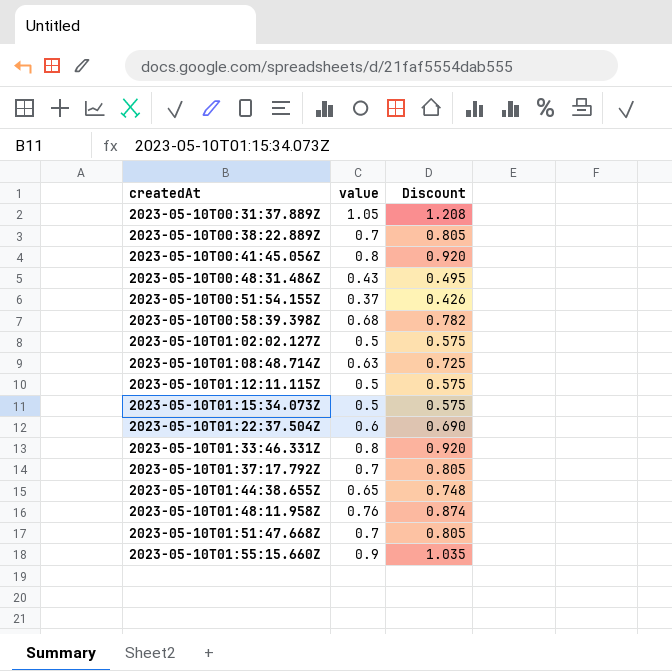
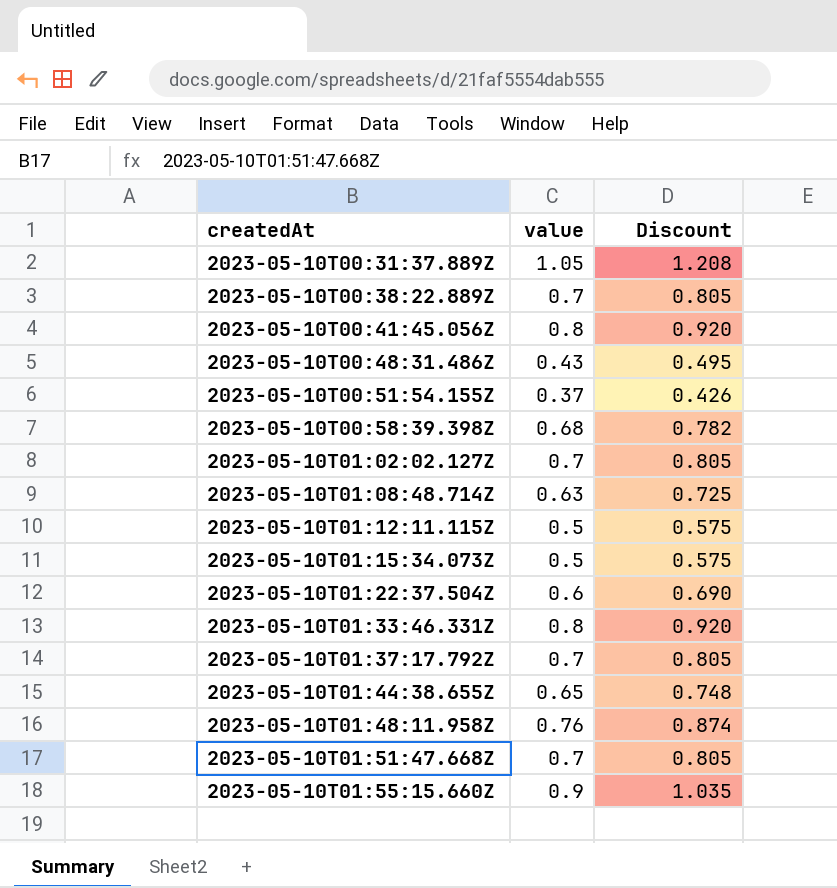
2023-05-10T01:02:02.127Z | value: 0.5 -> 0.7
2023-05-10T01:02:02.127Z | Discount: 0.575 -> 0.805

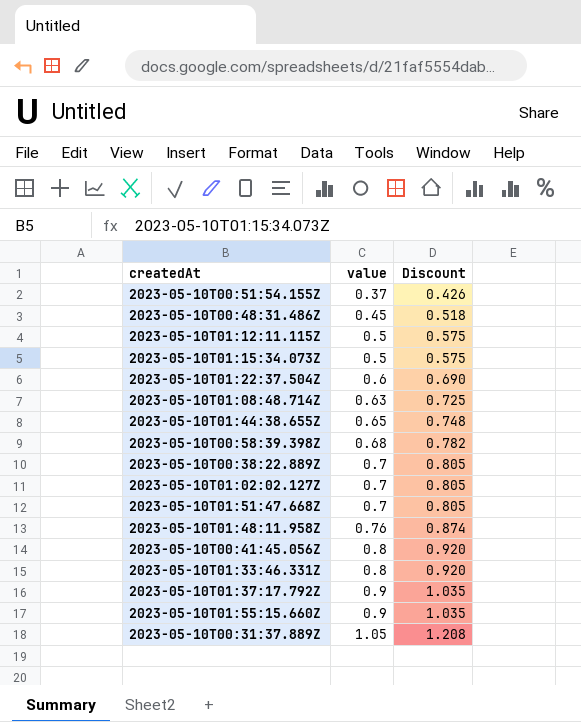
row order: createdAt ascending -> value ascending
2023-05-10T00:48:31.486Z | value: 0.43 -> 0.45
2023-05-10T00:48:31.486Z | Discount: 0.495 -> 0.518
2023-05-10T01:37:17.792Z | value: 0.7 -> 0.9
2023-05-10T01:37:17.792Z | Discount: 0.805 -> 1.035

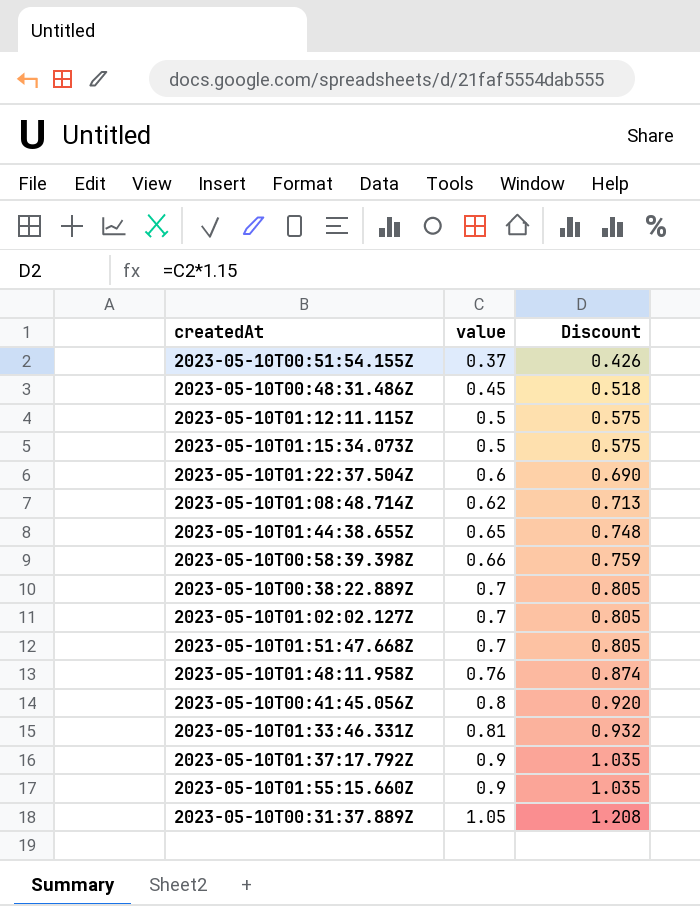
2023-05-10T01:08:48.714Z | value: 0.63 -> 0.62
2023-05-10T01:08:48.714Z | Discount: 0.725 -> 0.713
2023-05-10T00:58:39.398Z | value: 0.68 -> 0.66
2023-05-10T00:58:39.398Z | Discount: 0.782 -> 0.759
2023-05-10T01:33:46.331Z | value: 0.8 -> 0.81
2023-05-10T01:33:46.331Z | Discount: 0.920 -> 0.932

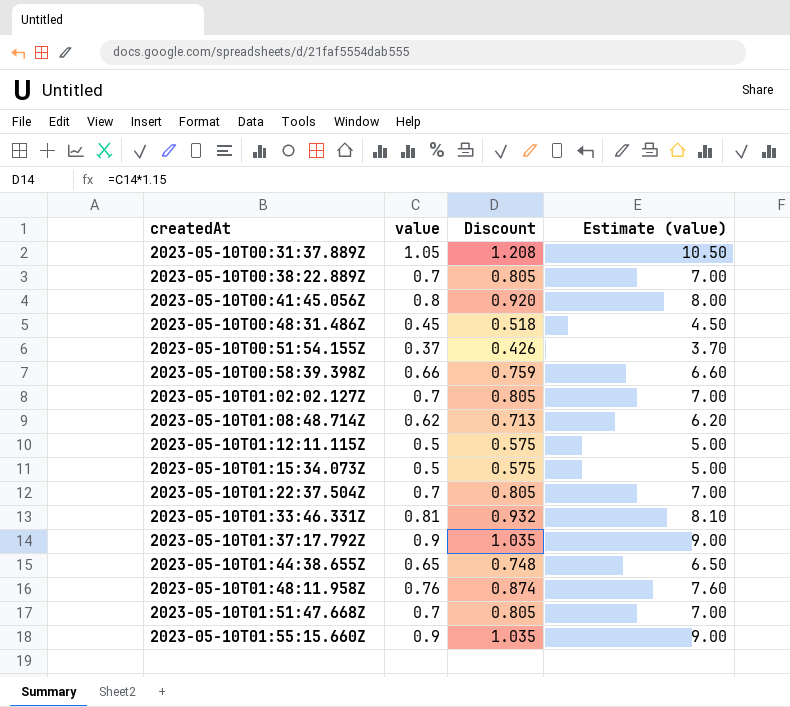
row order: value ascending -> createdAt ascending
column Estimate (value) | formula: none -> [value] * 10
2023-05-10T01:22:37.504Z | value: 0.6 -> 0.7
2023-05-10T01:22:37.504Z | Discount: 0.690 -> 0.805

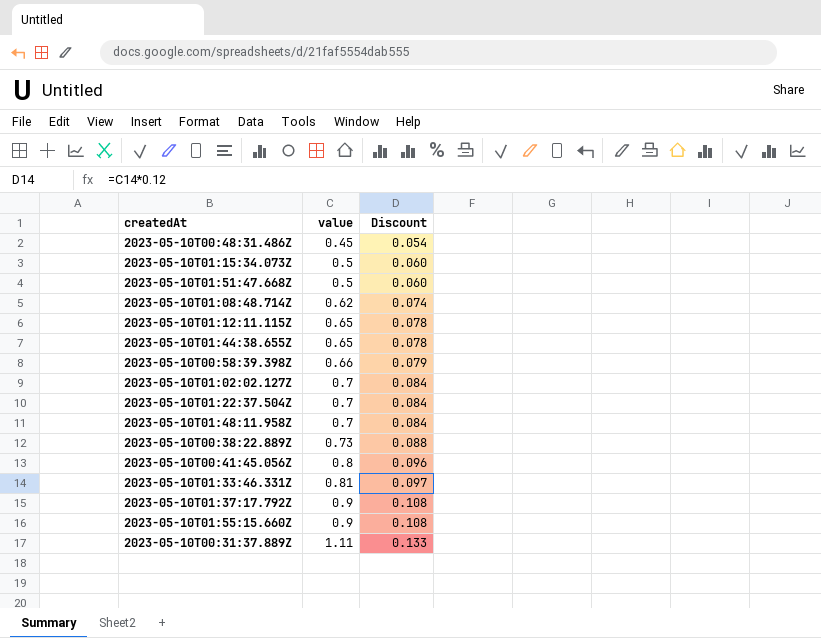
row order: createdAt ascending -> value ascending
column Estimate (value) | formula: [value] * 10 -> none
column Discount | formula: [value] * 1.15 -> [value] * 0.12
row 2023-05-10T00:51:54.155Z: 0.37 | 0.426 | 3.70 -> none
2023-05-10T01:51:47.668Z | value: 0.7 -> 0.5
2023-05-10T01:12:11.115Z | value: 0.5 -> 0.65
2023-05-10T01:48:11.958Z | value: 0.76 -> 0.7
2023-05-10T00:38:22.889Z | value: 0.7 -> 0.73
2023-05-10T00:31:37.889Z | value: 1.05 -> 1.11

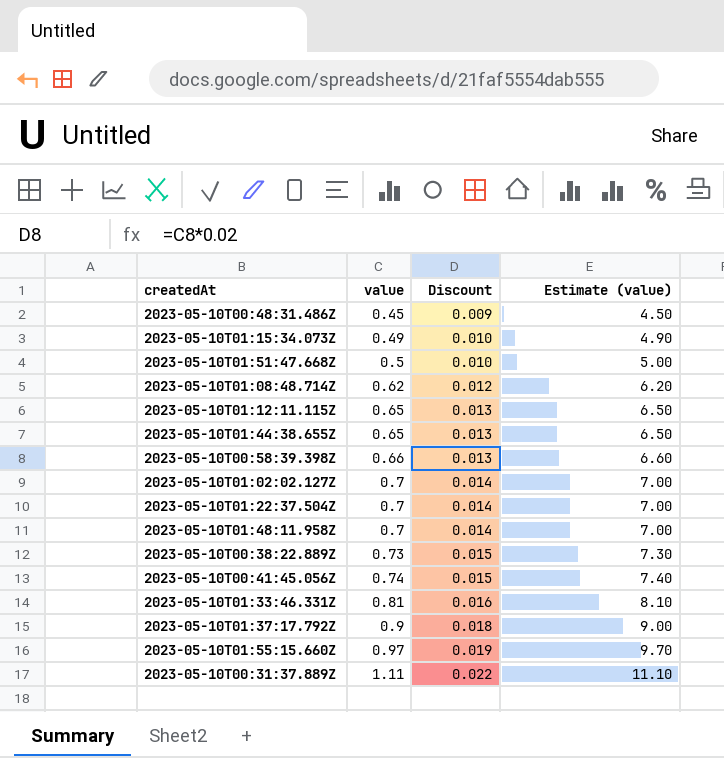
column Discount | formula: [value] * 0.12 -> [value] * 0.02
column Estimate (value) | formula: none -> [value] * 10
2023-05-10T01:15:34.073Z | value: 0.5 -> 0.49
2023-05-10T00:41:45.056Z | value: 0.8 -> 0.74
2023-05-10T01:55:15.660Z | value: 0.9 -> 0.97

